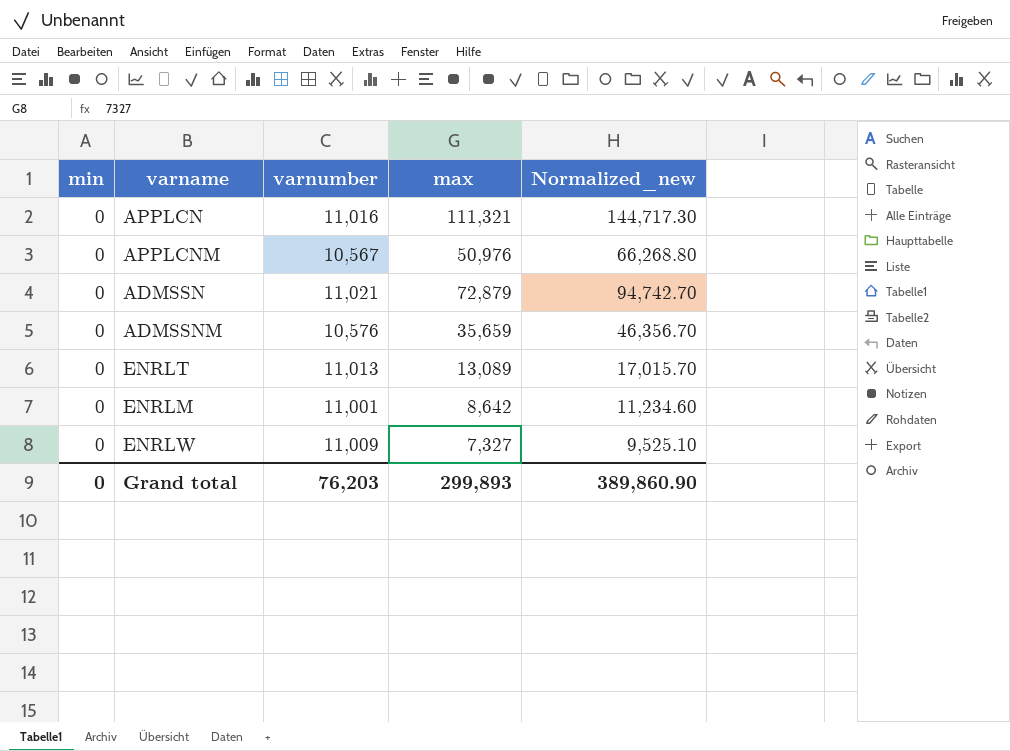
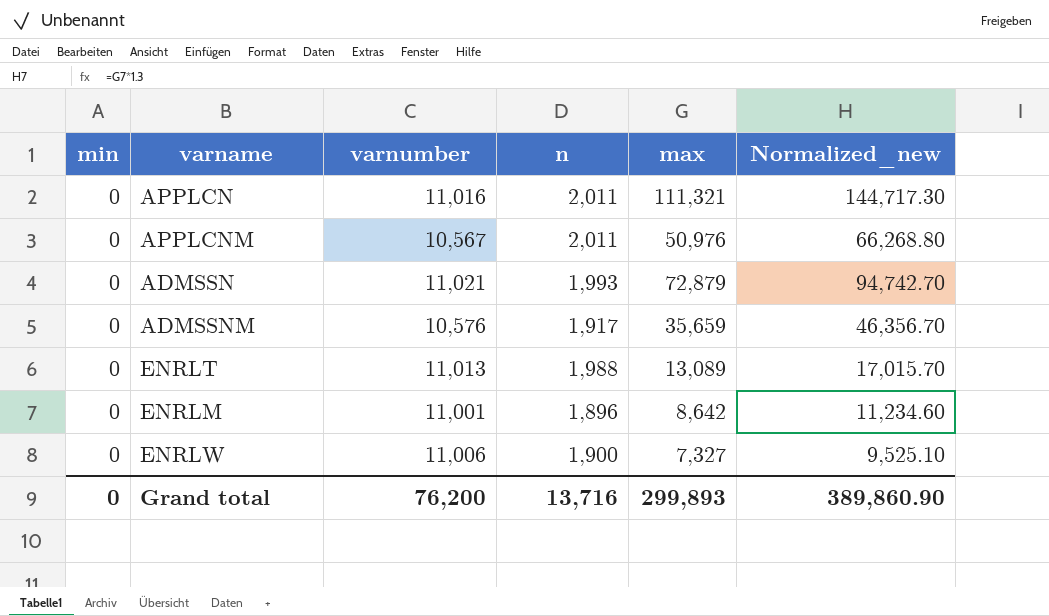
column n | position: none -> 4
ENRLW | varnumber: 11,009 -> 11,006
Grand total | varnumber: 76,203 -> 76,200

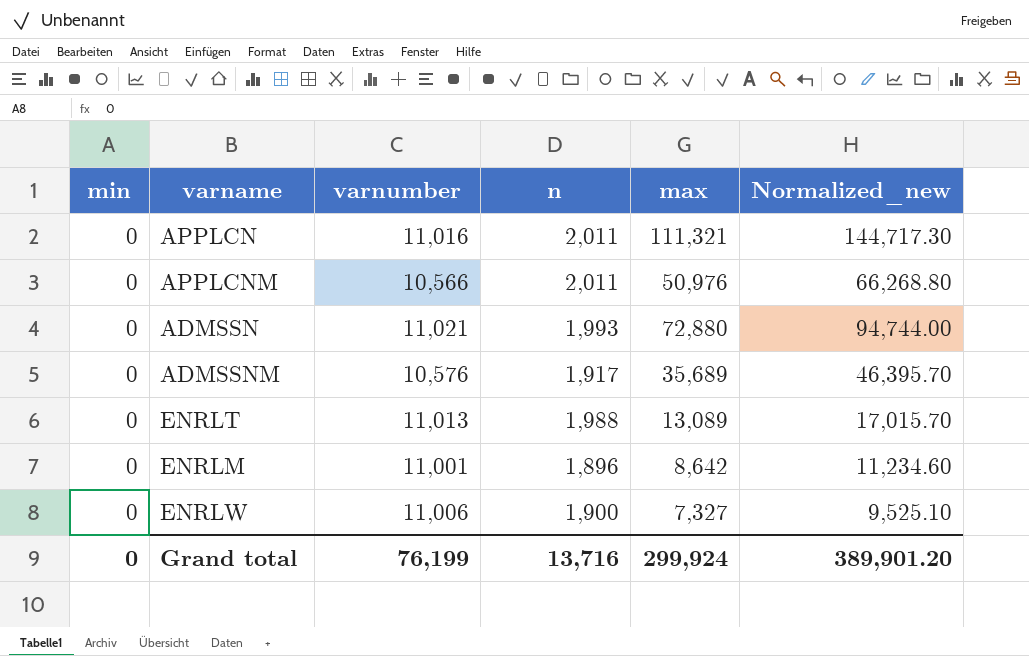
APPLCNM | varnumber: 10,567 -> 10,566
ADMSSN | max: 72,879 -> 72,880
ADMSSN | Normalized_new: 94,742.70 -> 94,744.00
ADMSSNM | max: 35,659 -> 35,689
ADMSSNM | Normalized_new: 46,356.70 -> 46,395.70
Grand total | varnumber: 76,200 -> 76,199
Grand total | max: 299,893 -> 299,924
Grand total | Normalized_new: 389,860.90 -> 389,901.20

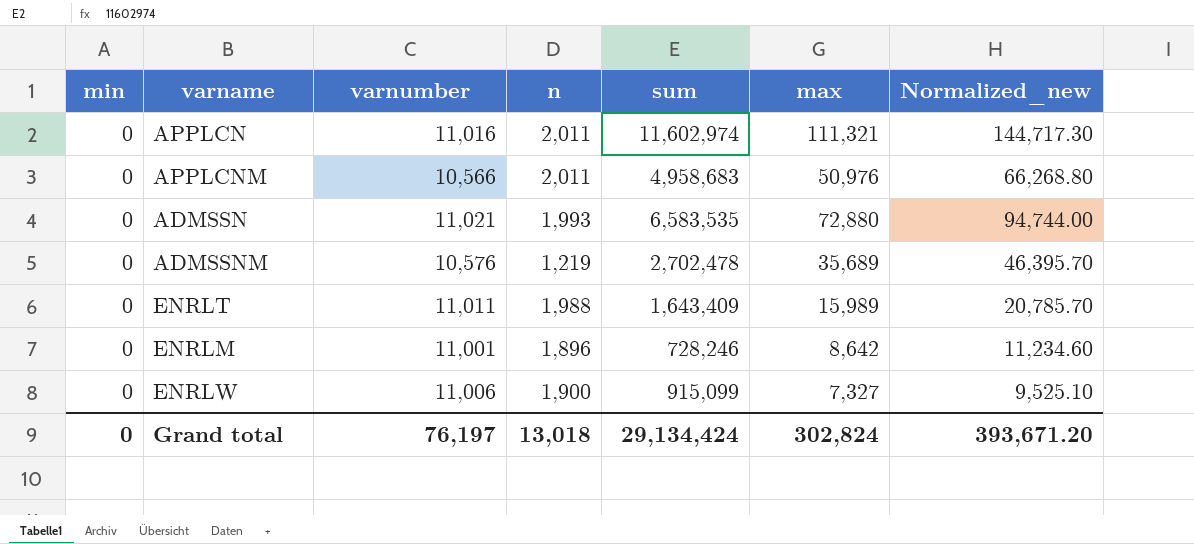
column sum | position: none -> 5
ADMSSNM | n: 1,917 -> 1,219
ENRLT | varnumber: 11,013 -> 11,011
ENRLT | max: 13,089 -> 15,989
ENRLT | Normalized_new: 17,015.70 -> 20,785.70
Grand total | varnumber: 76,199 -> 76,197
Grand total | n: 13,716 -> 13,018
Grand total | max: 299,924 -> 302,824
Grand total | Normalized_new: 389,901.20 -> 393,671.20

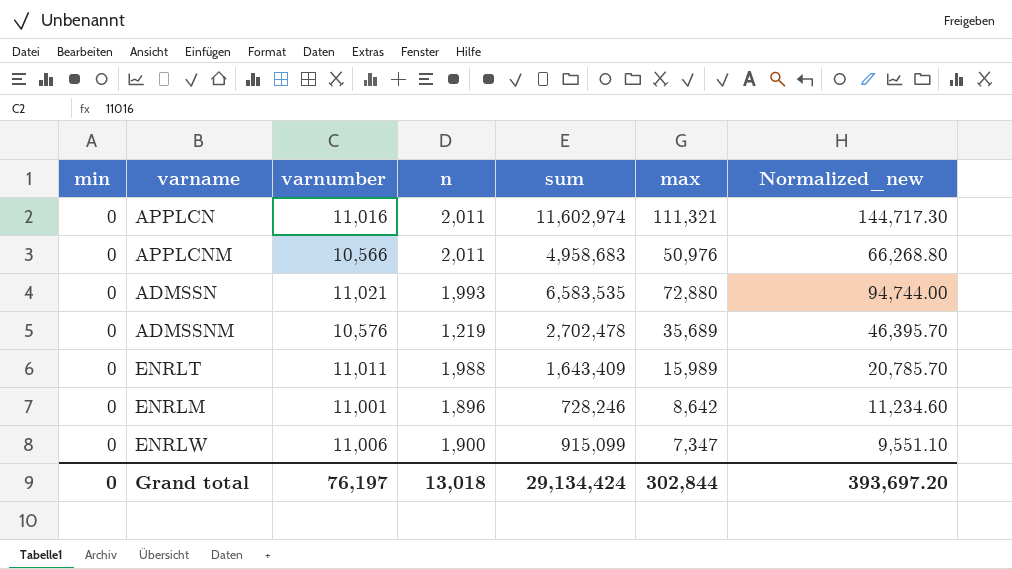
ENRLW | max: 7,327 -> 7,347
ENRLW | Normalized_new: 9,525.10 -> 9,551.10
Grand total | max: 302,824 -> 302,844
Grand total | Normalized_new: 393,671.20 -> 393,697.20

